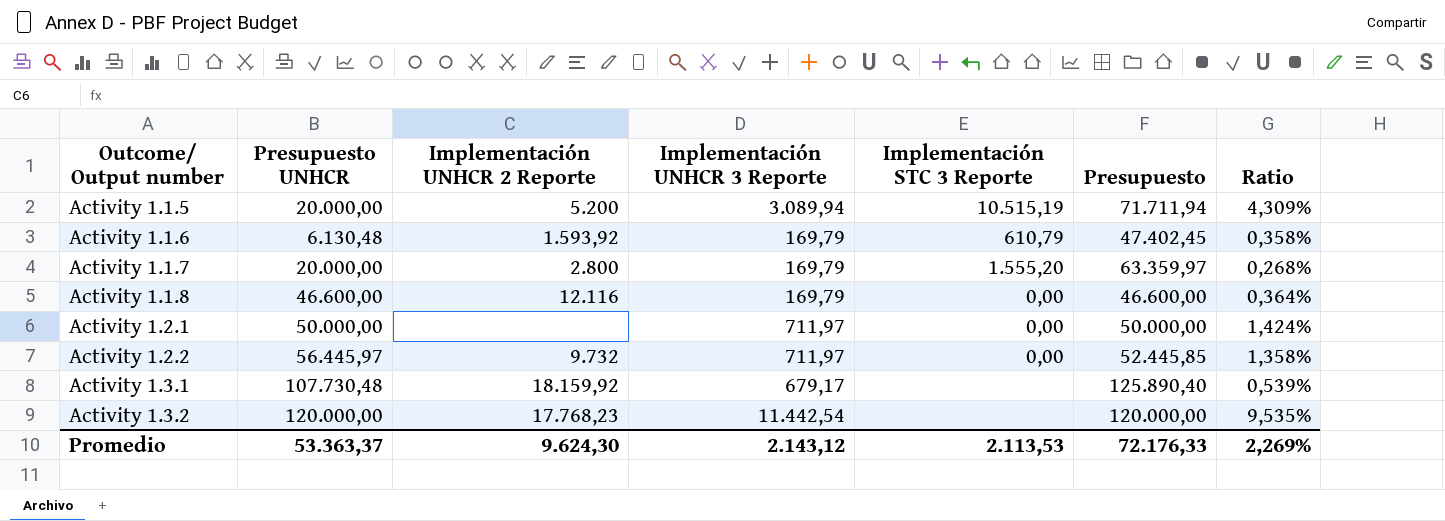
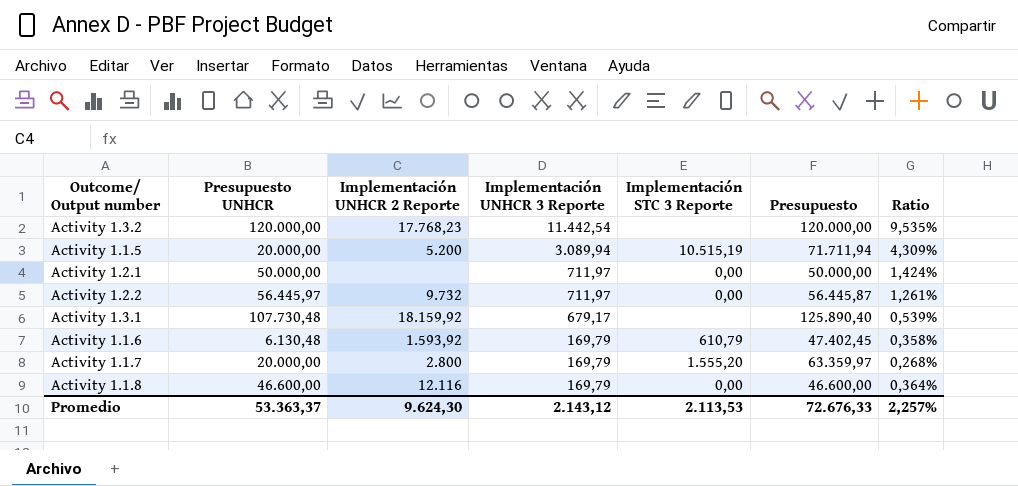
row order: Outcome/ Output number ascending -> Implementación UNHCR 3 Reporte descending
Activity 1.2.2 | Presupuesto: 52.445,85 -> 56.445,87
Activity 1.2.2 | Ratio: 1,358% -> 1,261%
Promedio | Presupuesto: 72.176,33 -> 72.676,33
Promedio | Ratio: 2,269% -> 2,257%

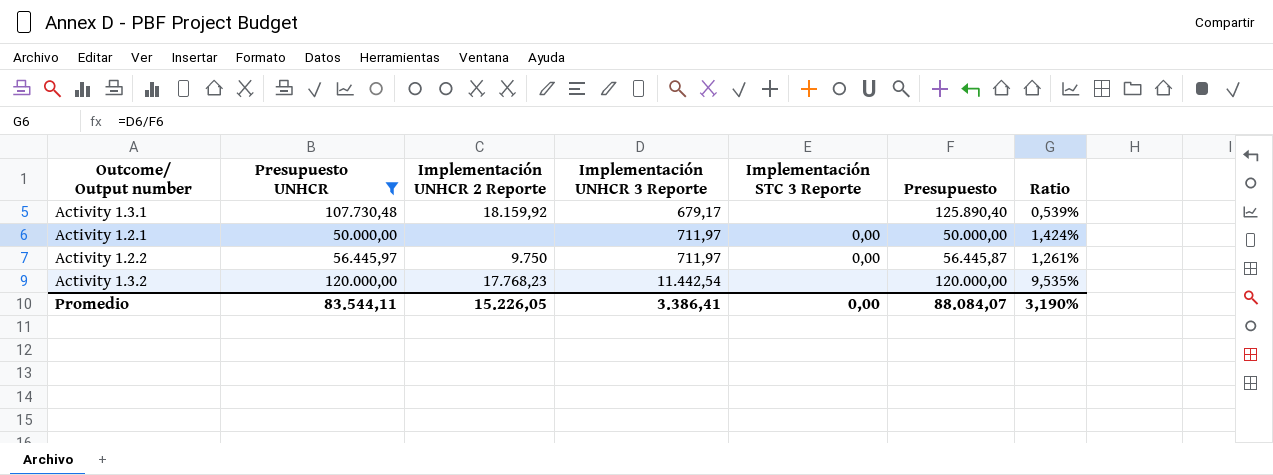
filter: none -> Presupuesto UNHCR >= 50.000,00
row order: Implementación UNHCR 3 Reporte descending -> Implementación UNHCR 3 Reporte ascending
Activity 1.2.2 | Implementación UNHCR 2 Reporte: 9.732 -> 9.750
Promedio | Presupuesto UNHCR: 53.363,37 -> 83.544,11
Promedio | Implementación UNHCR 2 Reporte: 9.624,30 -> 15.226,05
Promedio | Implementación UNHCR 3 Reporte: 2.143,12 -> 3.386,41
Promedio | Implementación STC 3 Reporte: 2.113,53 -> 0,00
Promedio | Presupuesto: 72.676,33 -> 88.084,07
Promedio | Ratio: 2,257% -> 3,190%

